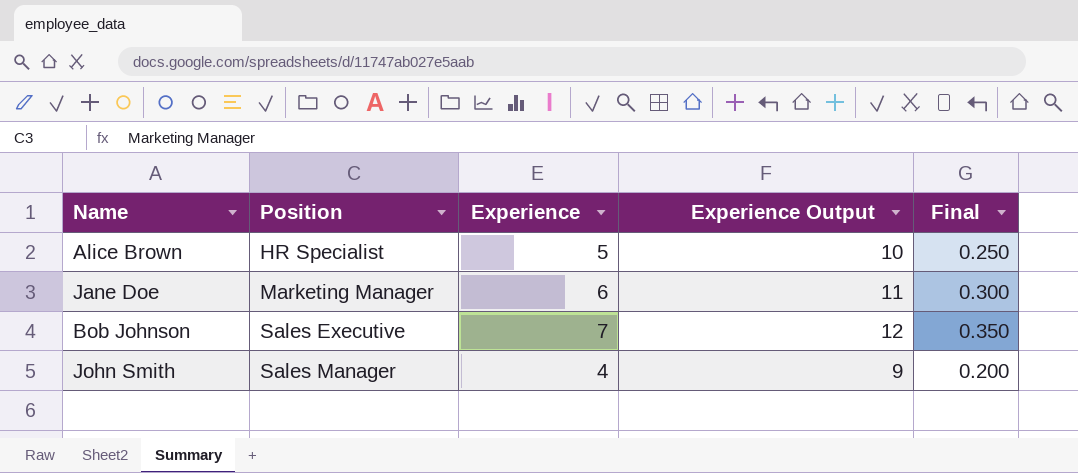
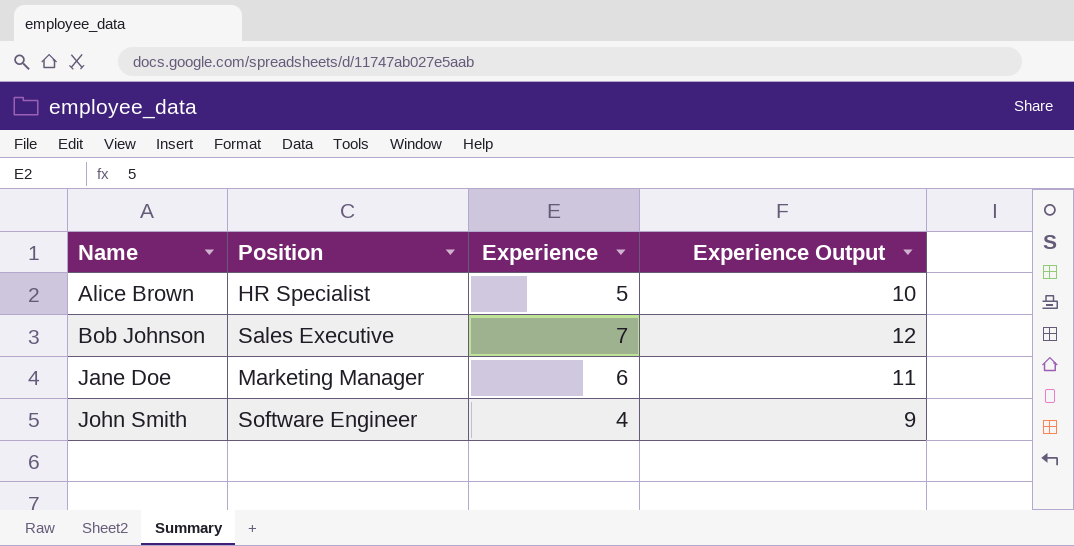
row order: Position ascending -> Name ascending
column Final | formula: [Experience] * 0.05 -> none
John Smith | Position: Sales Manager -> Software Engineer

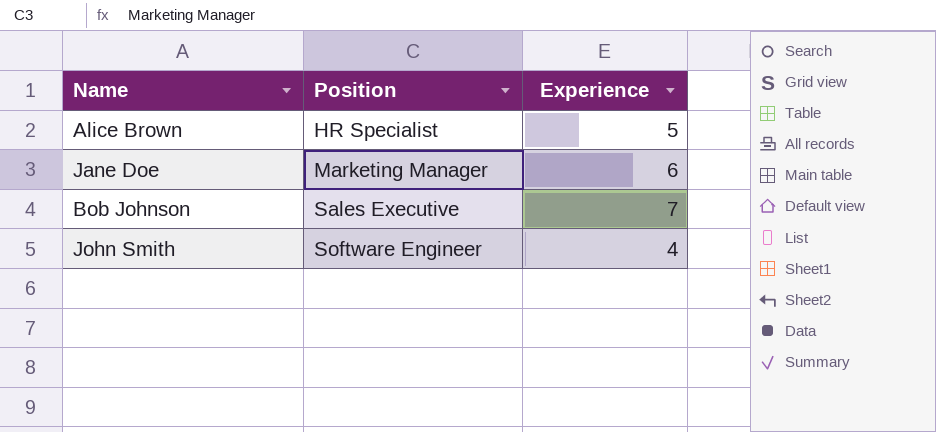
row order: Name ascending -> Position ascending
column Experience Output | formula: [Experience] + 5 -> none

